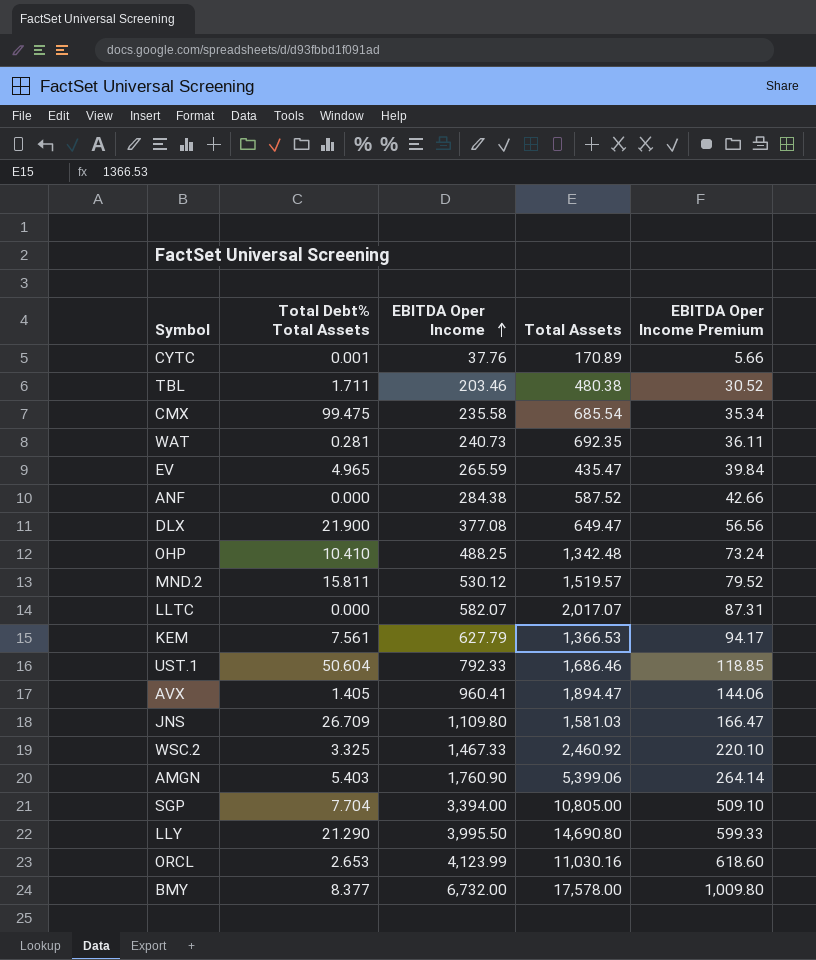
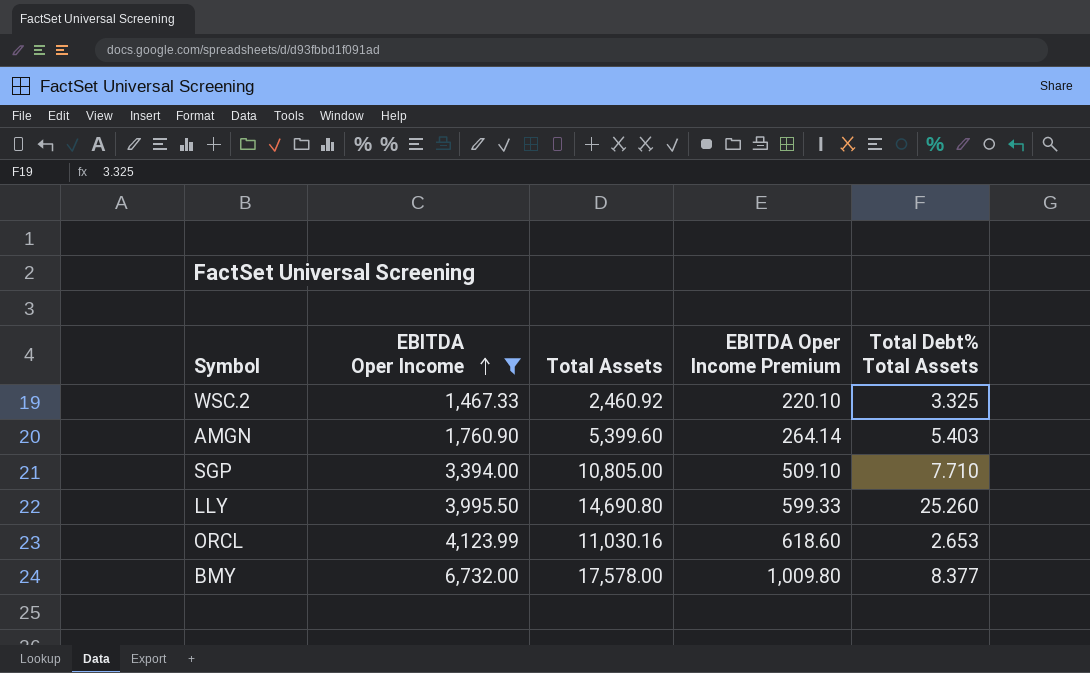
filter: none -> EBITDA Oper Income >= 1,467.33
column Total Debt% Total Assets | position: 2 -> 5
AMGN | Total Assets: 5,399.06 -> 5,399.60
SGP | Total Debt% Total Assets: 7.704 -> 7.710
LLY | Total Debt% Total Assets: 21.290 -> 25.260

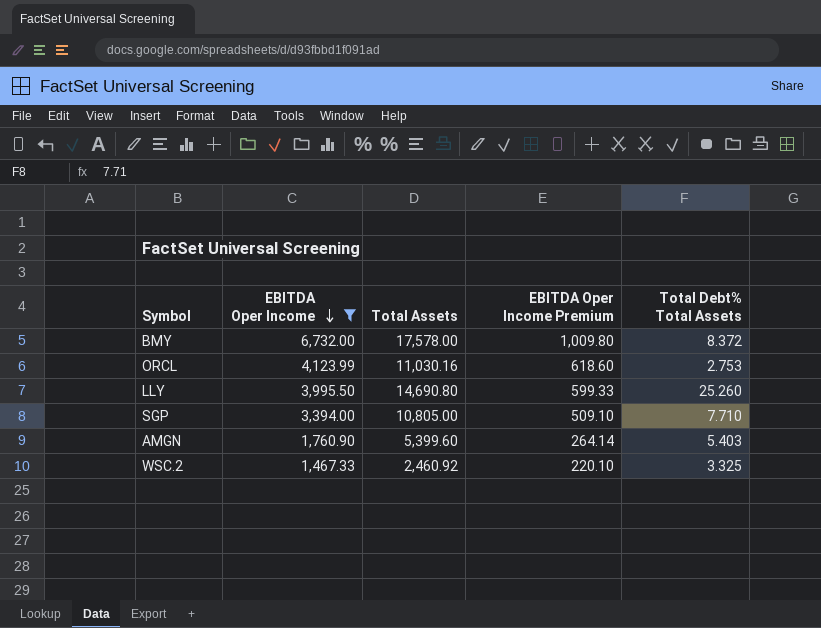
row order: EBITDA Oper Income ascending -> EBITDA Oper Income descending
BMY | Total Debt% Total Assets: 8.377 -> 8.372
ORCL | Total Debt% Total Assets: 2.653 -> 2.753

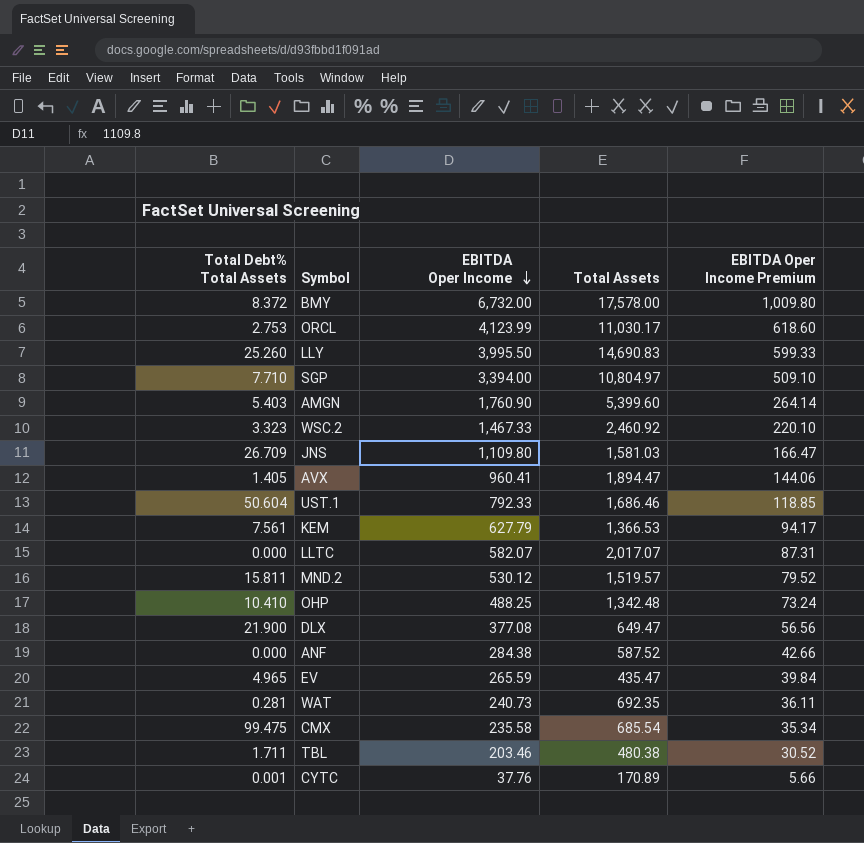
filter: EBITDA Oper Income >= 1,467.33 -> none
column Total Debt% Total Assets | position: 5 -> 1
ORCL | Total Assets: 11,030.16 -> 11,030.17
LLY | Total Assets: 14,690.80 -> 14,690.83
SGP | Total Assets: 10,805.00 -> 10,804.97
WSC.2 | Total Debt% Total Assets: 3.325 -> 3.323

